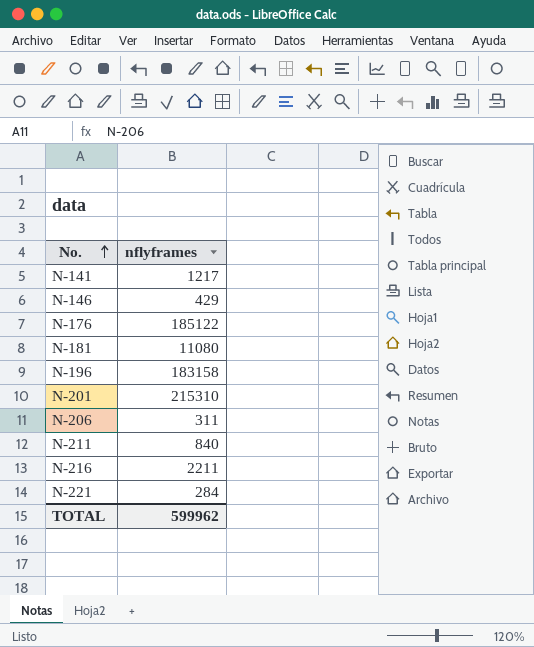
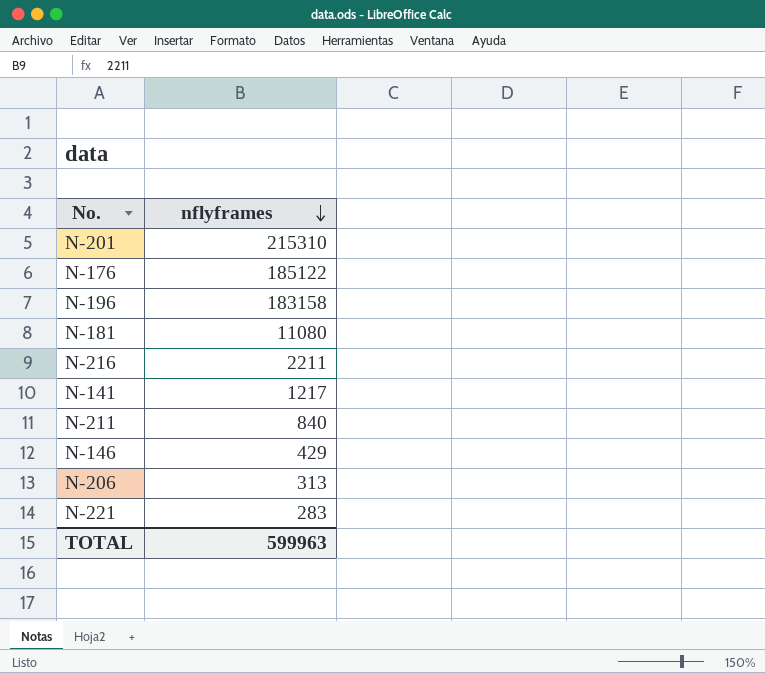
row order: No. ascending -> nflyframes descending
N-206 | nflyframes: 311 -> 313
N-221 | nflyframes: 284 -> 283
TOTAL | nflyframes: 599962 -> 599963

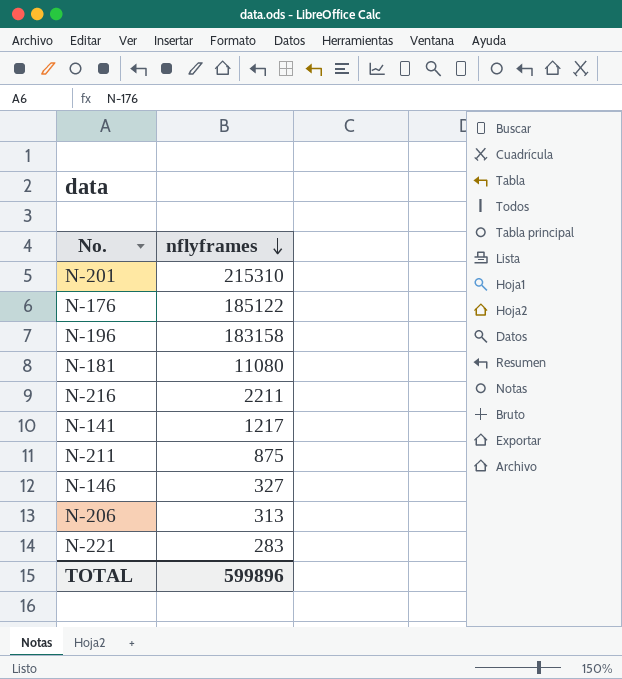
N-211 | nflyframes: 840 -> 875
N-146 | nflyframes: 429 -> 327
TOTAL | nflyframes: 599963 -> 599896

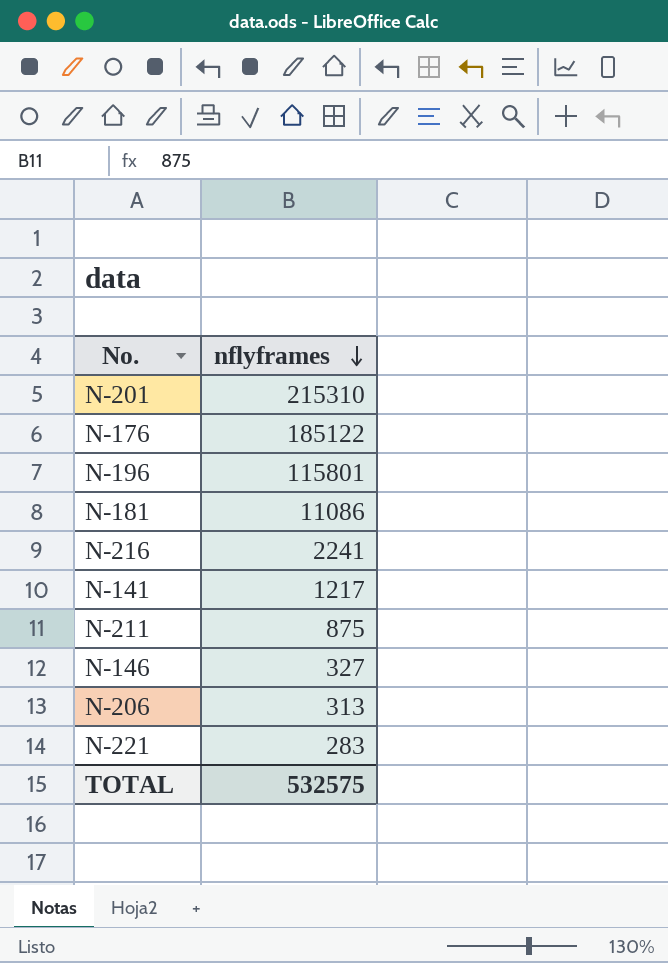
N-196 | nflyframes: 183158 -> 115801
N-181 | nflyframes: 11080 -> 11086
N-216 | nflyframes: 2211 -> 2241
TOTAL | nflyframes: 599896 -> 532575

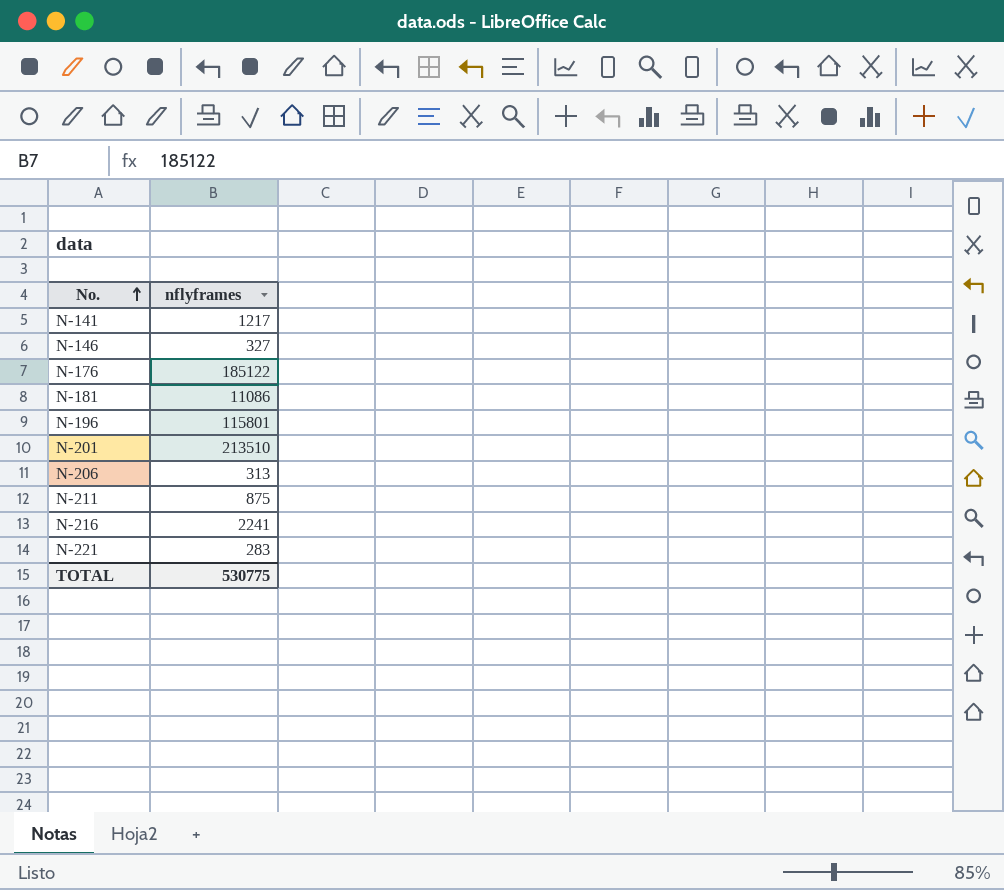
row order: nflyframes descending -> No. ascending
N-201 | nflyframes: 215310 -> 213510
TOTAL | nflyframes: 532575 -> 530775

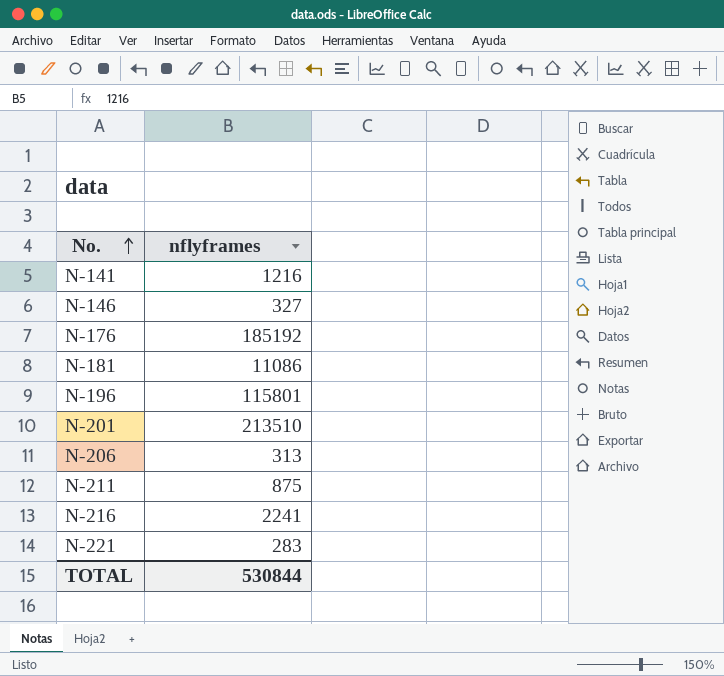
N-141 | nflyframes: 1217 -> 1216
N-176 | nflyframes: 185122 -> 185192
TOTAL | nflyframes: 530775 -> 530844

